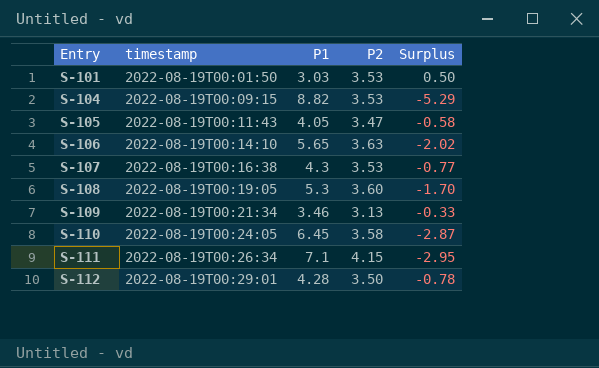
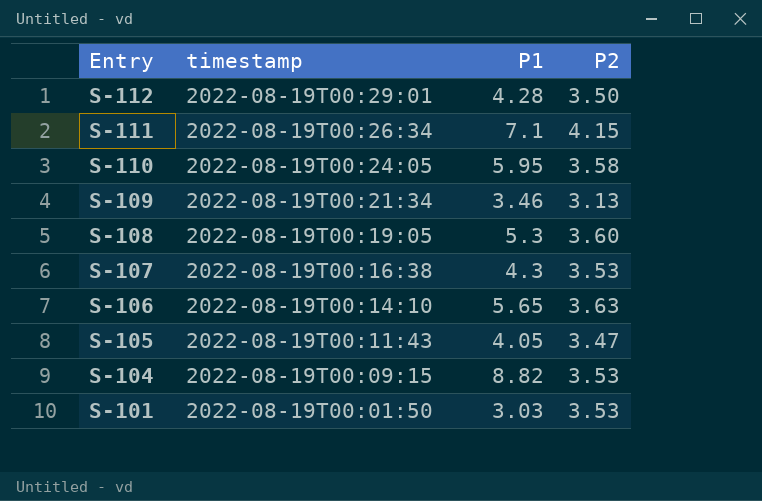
row order: Entry ascending -> Entry descending
column Surplus | formula: [P2] - [P1] -> none
S-110 | P1: 6.45 -> 5.95

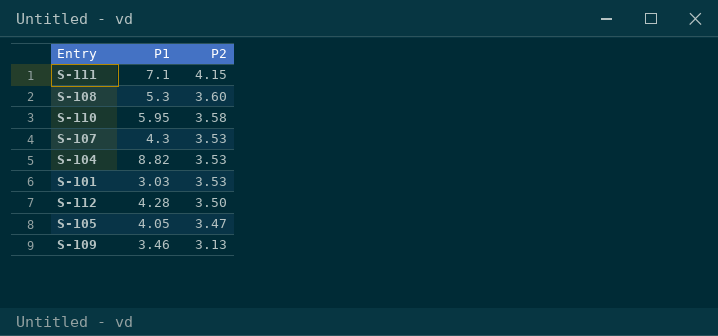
row order: Entry descending -> P2 descending
column timestamp | position: 2 -> none
row S-106: 2022-08-19T00:14:10 | 5.65 | 3.63 -> none

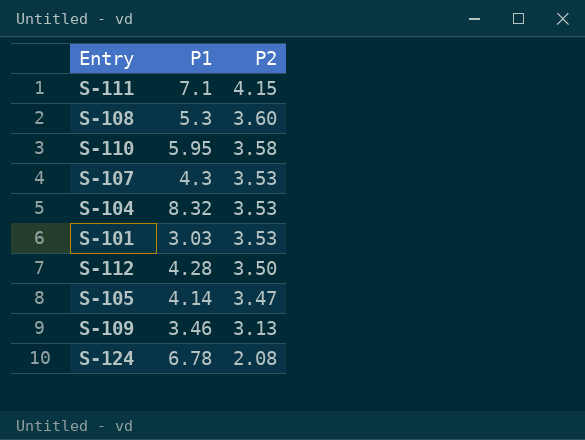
S-104 | P1: 8.82 -> 8.32
S-105 | P1: 4.05 -> 4.14
row S-124: none -> 6.78 | 2.08

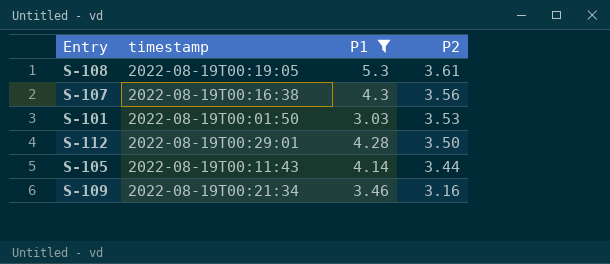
filter: none -> P1 <= 5.3
column timestamp | position: none -> 2
S-108 | P2: 3.60 -> 3.61
S-107 | P2: 3.53 -> 3.56
S-105 | P2: 3.47 -> 3.44
S-109 | P2: 3.13 -> 3.16

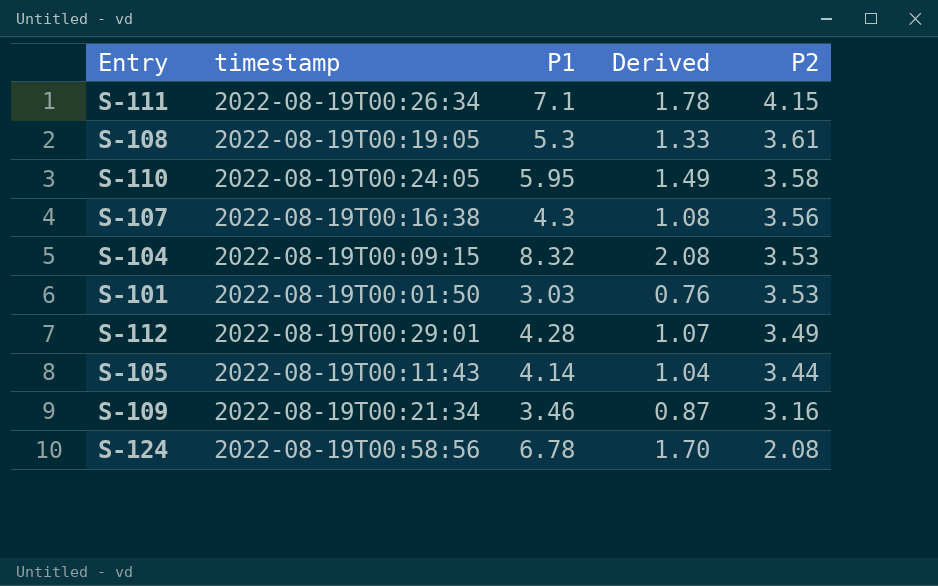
filter: P1 <= 5.3 -> none
column Derived | formula: none -> [P1] * 0.25
S-112 | P2: 3.50 -> 3.49

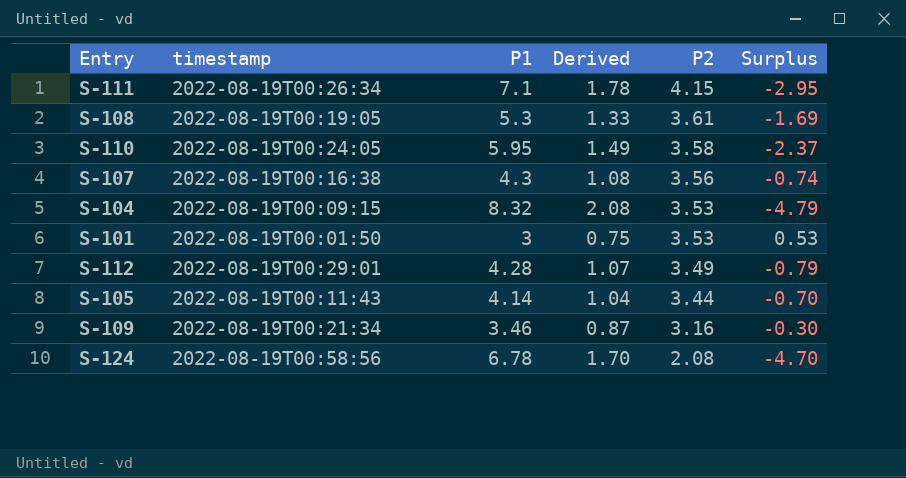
column Surplus | formula: none -> [P2] - [P1]
S-101 | P1: 3.03 -> 3
S-101 | Derived: 0.76 -> 0.75

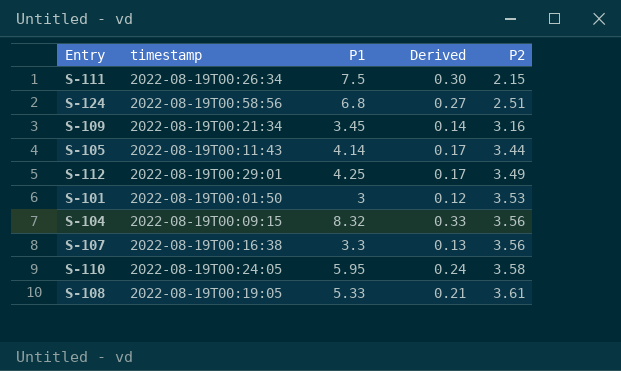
row order: P2 descending -> P2 ascending
column Surplus | formula: [P2] - [P1] -> none
column Derived | formula: [P1] * 0.25 -> [P1] * 0.04
S-111 | P1: 7.1 -> 7.5
S-111 | P2: 4.15 -> 2.15
S-124 | P1: 6.78 -> 6.8
S-124 | P2: 2.08 -> 2.51
S-109 | P1: 3.46 -> 3.45
S-112 | P1: 4.28 -> 4.25
S-104 | P2: 3.53 -> 3.56
S-107 | P1: 4.3 -> 3.3
S-108 | P1: 5.3 -> 5.33

